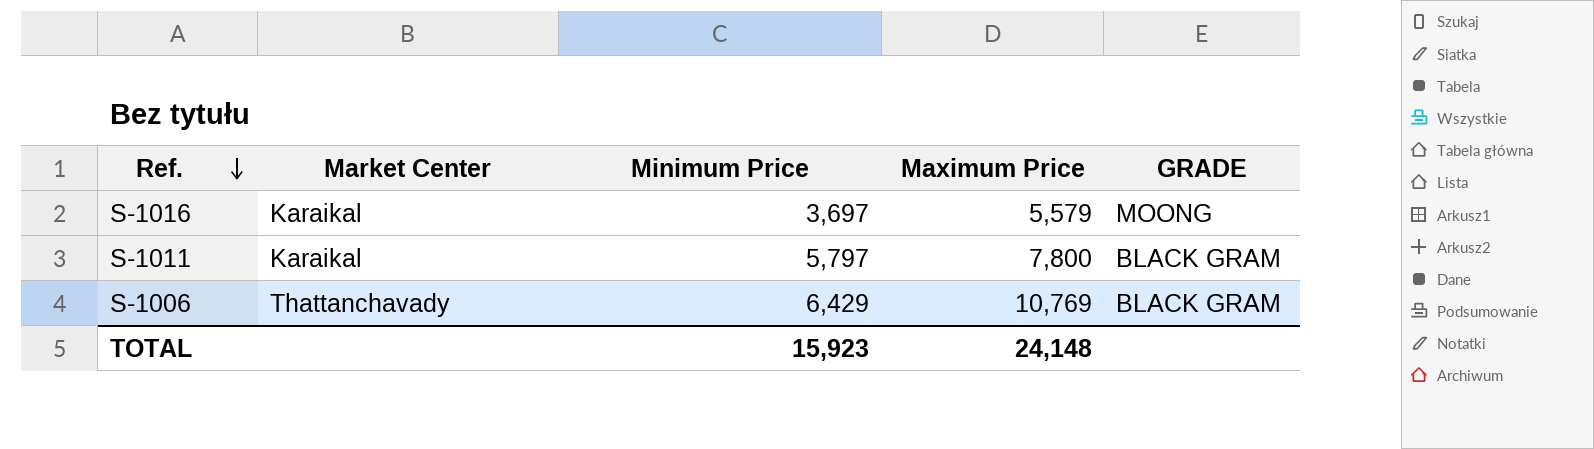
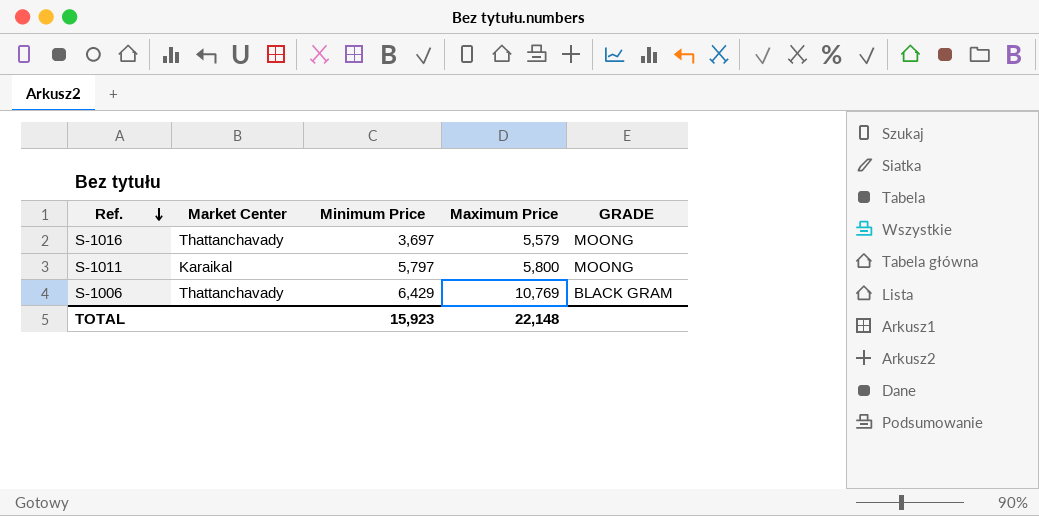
S-1016 | Market Center: Karaikal -> Thattanchavady
S-1011 | Maximum Price: 7,800 -> 5,800
S-1011 | GRADE: BLACK GRAM -> MOONG
TOTAL | Maximum Price: 24,148 -> 22,148

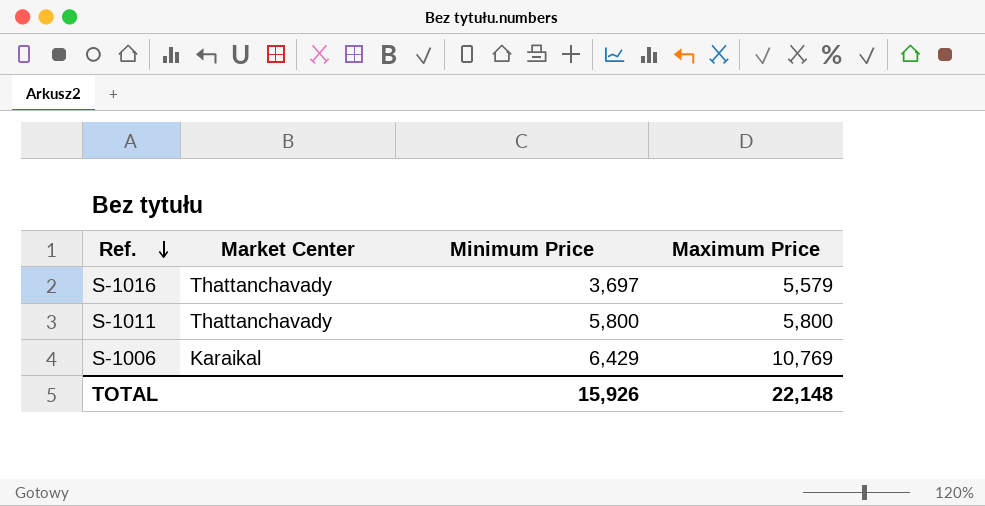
column GRADE | position: 5 -> none
S-1011 | Market Center: Karaikal -> Thattanchavady
S-1011 | Minimum Price: 5,797 -> 5,800
S-1006 | Market Center: Thattanchavady -> Karaikal
TOTAL | Minimum Price: 15,923 -> 15,926

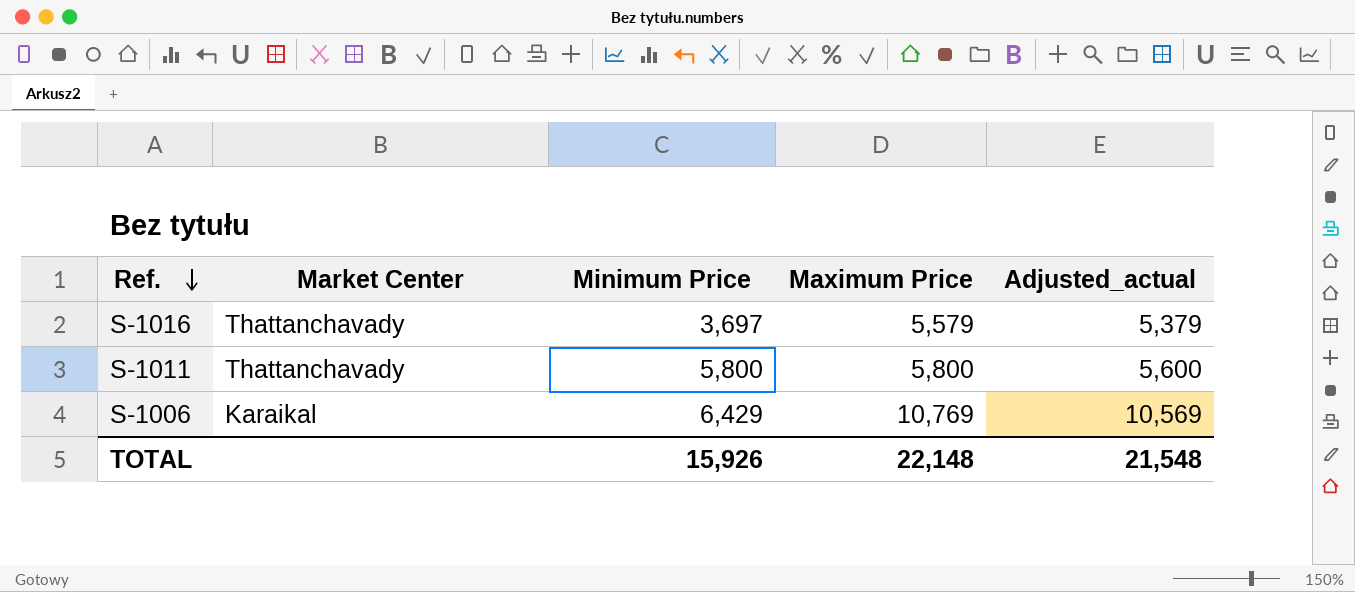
column Adjusted_actual | formula: none -> [Maximum Price] - 200

